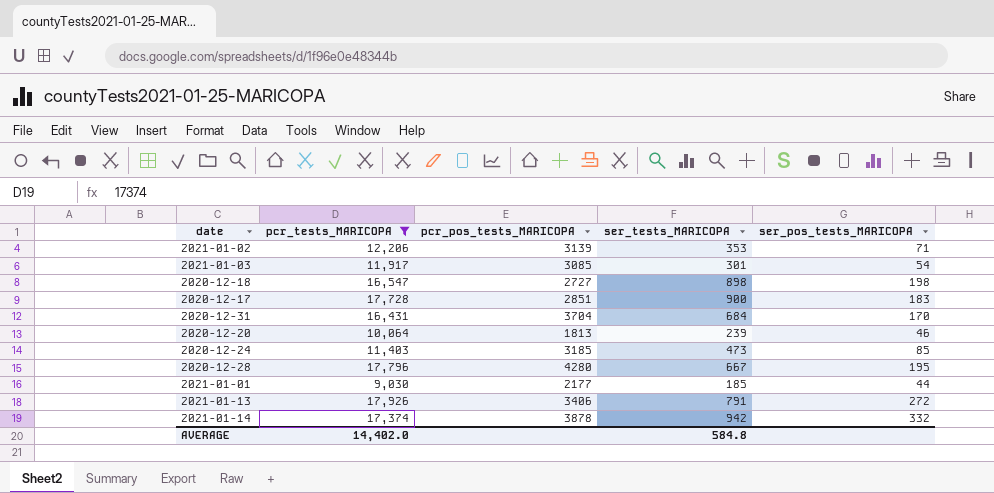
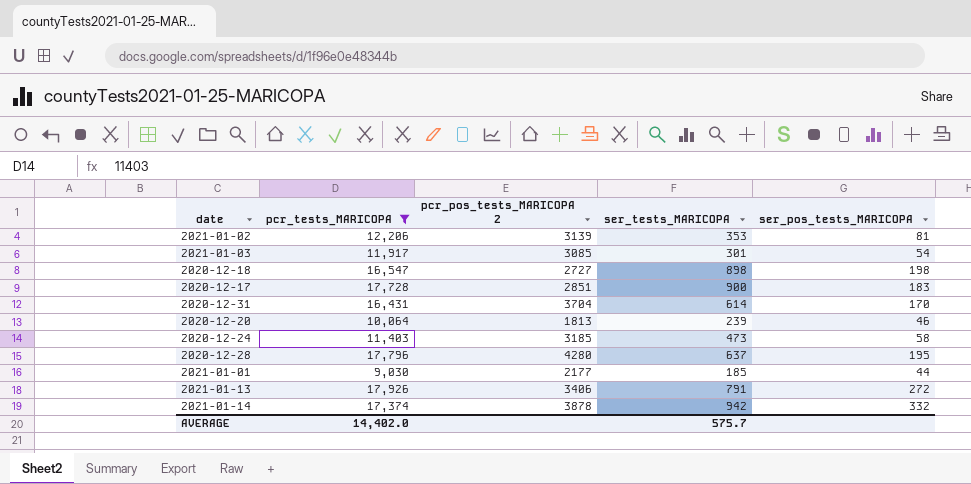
column name: pcr_pos_tests_MARICOPA -> pcr_pos_tests_MARICOPA 2
2021-01-02 | ser_pos_tests_MARICOPA: 71 -> 81
2020-12-31 | ser_tests_MARICOPA: 684 -> 614
2020-12-24 | ser_pos_tests_MARICOPA: 85 -> 58
2020-12-28 | ser_tests_MARICOPA: 667 -> 637
AVERAGE | ser_tests_MARICOPA: 584.8 -> 575.7

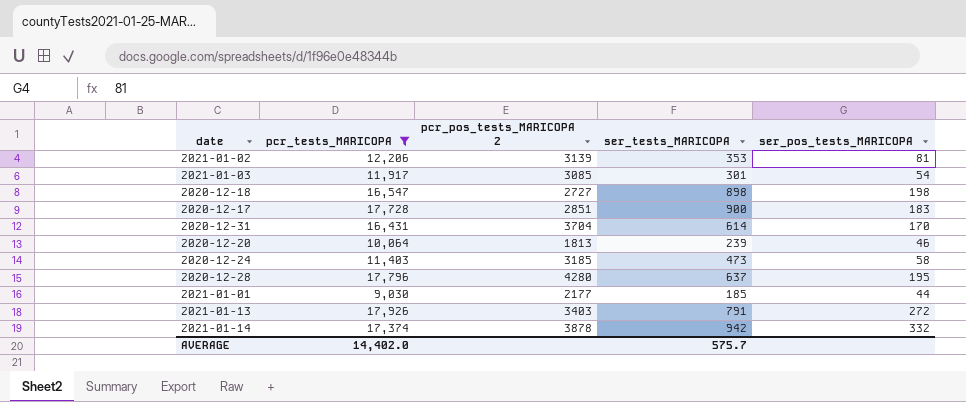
2021-01-13 | pcr_pos_tests_MARICOPA 2: 3406 -> 3403

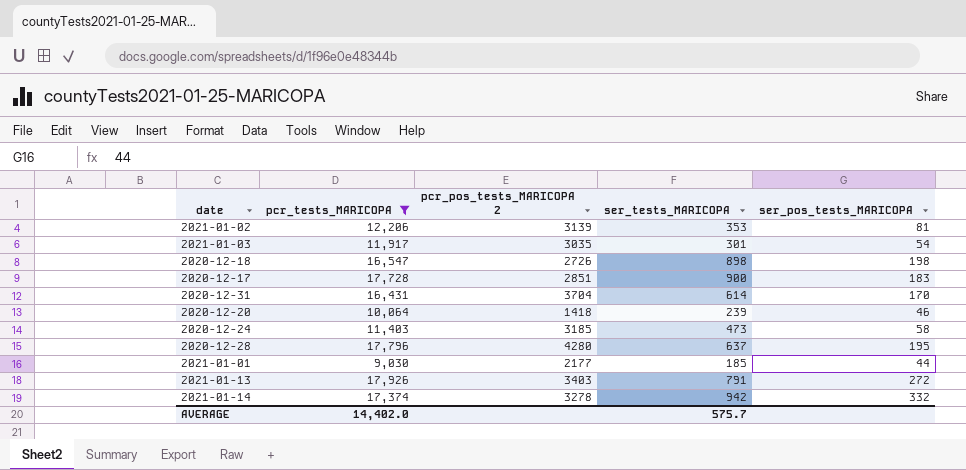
2021-01-03 | pcr_pos_tests_MARICOPA 2: 3085 -> 3035
2020-12-18 | pcr_pos_tests_MARICOPA 2: 2727 -> 2726
2020-12-20 | pcr_pos_tests_MARICOPA 2: 1813 -> 1418
2021-01-14 | pcr_pos_tests_MARICOPA 2: 3878 -> 3278

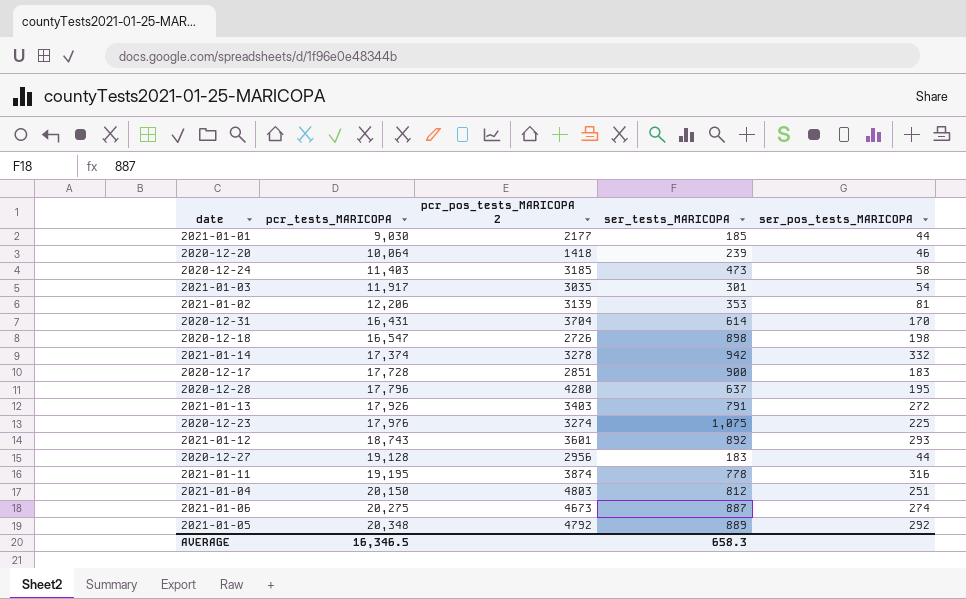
filter: pcr_tests_MARICOPA <= 17,926 -> none
row order: none -> pcr_tests_MARICOPA ascending
AVERAGE | pcr_tests_MARICOPA: 14,402.0 -> 16,346.5
AVERAGE | ser_tests_MARICOPA: 575.7 -> 658.3

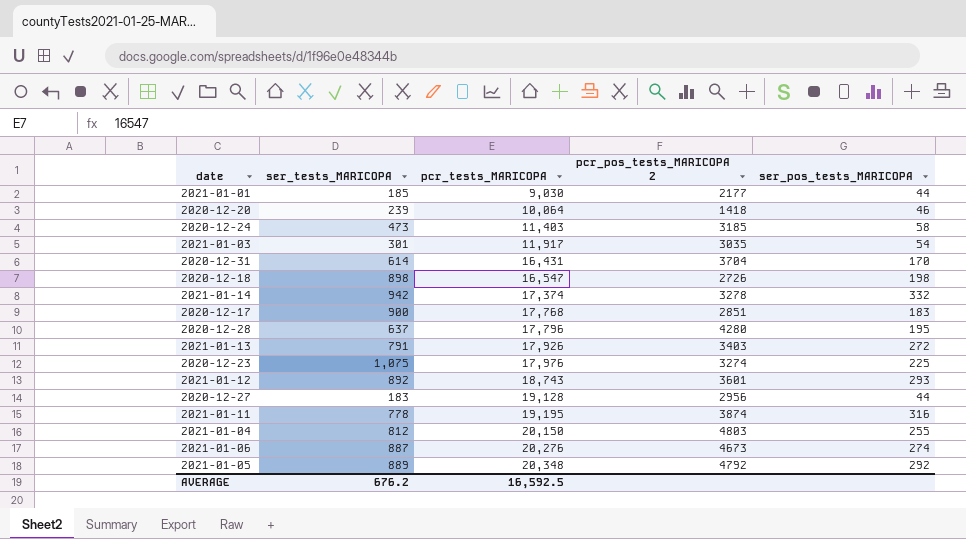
column ser_tests_MARICOPA | position: 4 -> 2
row 2021-01-02: 12,206 | 3139 | 353 | 81 -> none
2020-12-17 | pcr_tests_MARICOPA: 17,728 -> 17,768
2021-01-04 | ser_pos_tests_MARICOPA: 251 -> 255
2021-01-06 | pcr_tests_MARICOPA: 20,275 -> 20,276
AVERAGE | ser_tests_MARICOPA: 658.3 -> 676.2
AVERAGE | pcr_tests_MARICOPA: 16,346.5 -> 16,592.5

